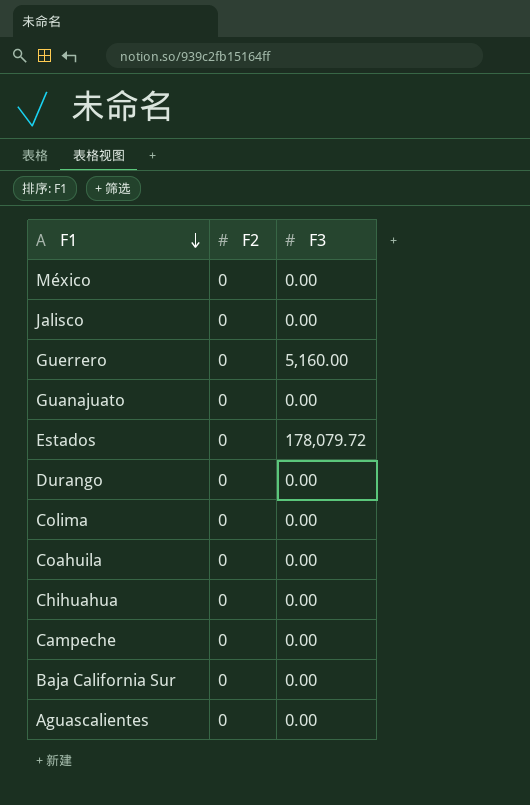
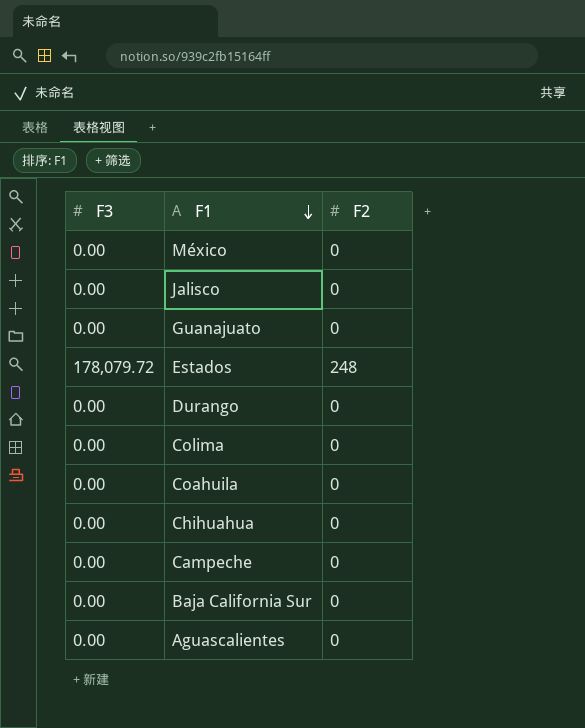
column F3 | position: 3 -> 1
row Guerrero: 0 | 5,160.00 -> none
Estados | F2: 0 -> 248

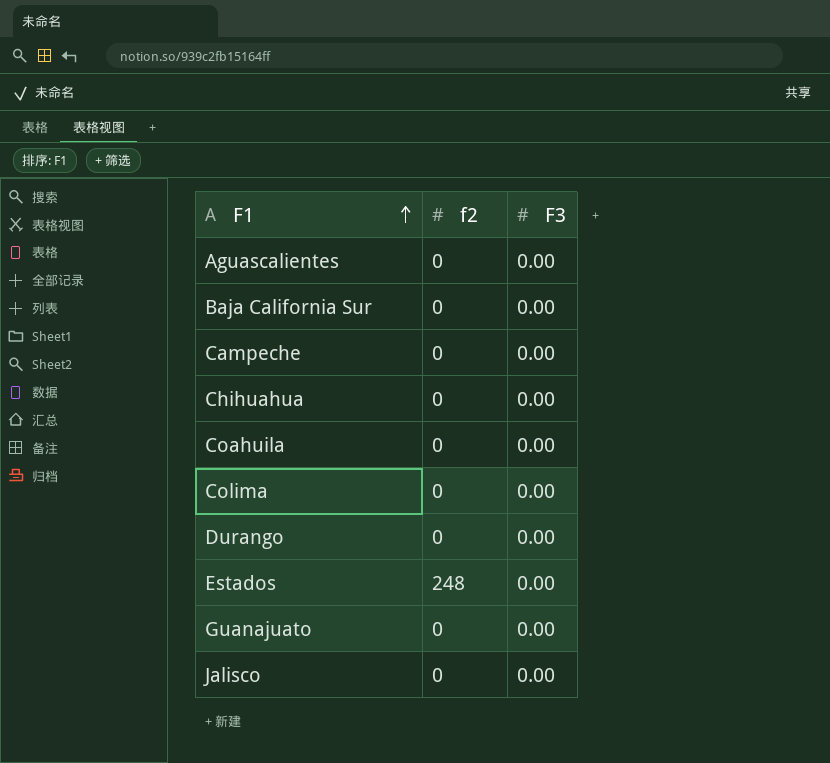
row order: F1 descending -> F1 ascending
column name: F2 -> f2
column F3 | position: 1 -> 3
row México: 0.00 | 0 -> none
Estados | F3: 178,079.72 -> 0.00

